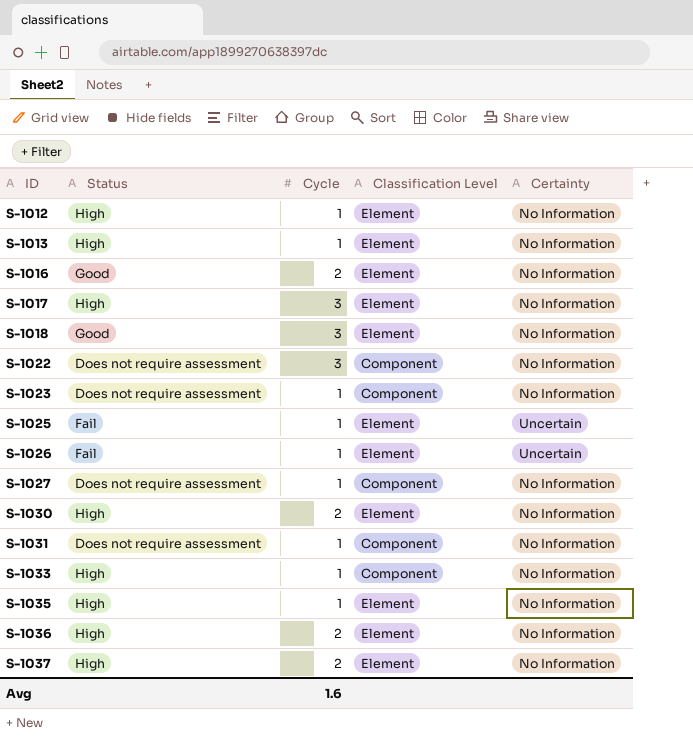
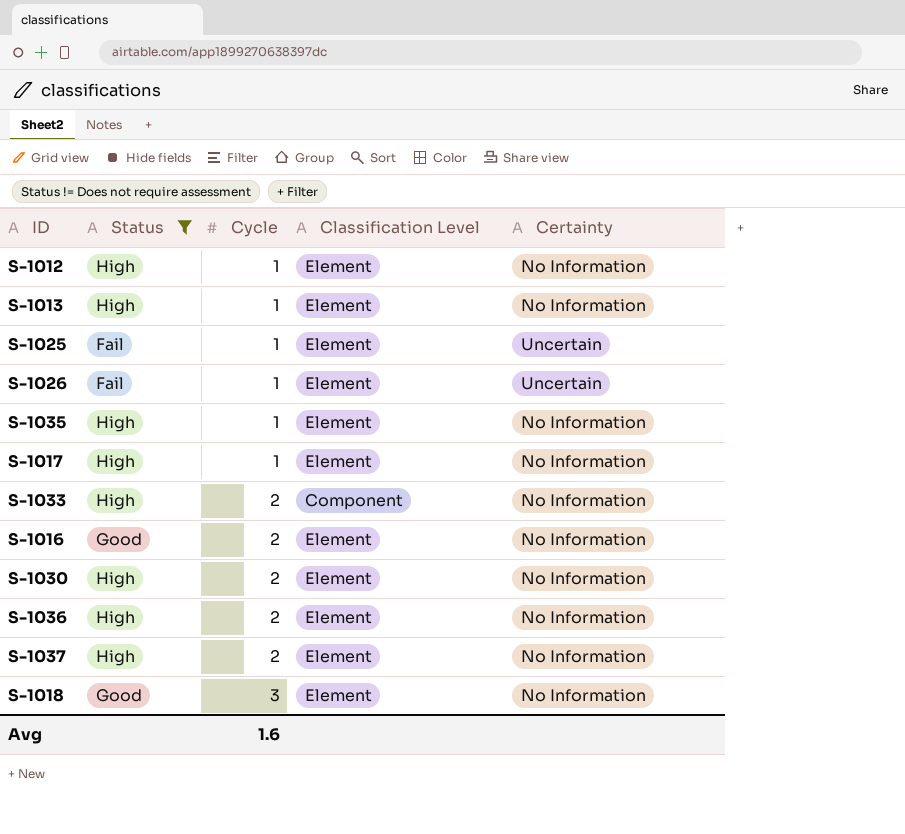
filter: none -> Status != Does not require assessment
row order: ID ascending -> Cycle ascending
S-1017 | Cycle: 3 -> 1
S-1033 | Cycle: 1 -> 2

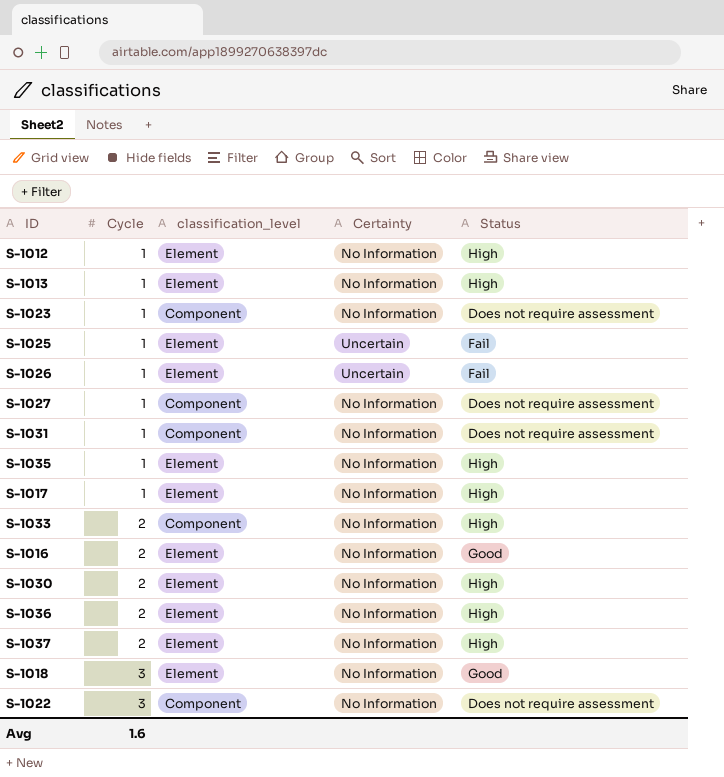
filter: Status != Does not require assessment -> none
column name: Classification Level -> classification_level
column Status | position: 2 -> 5

